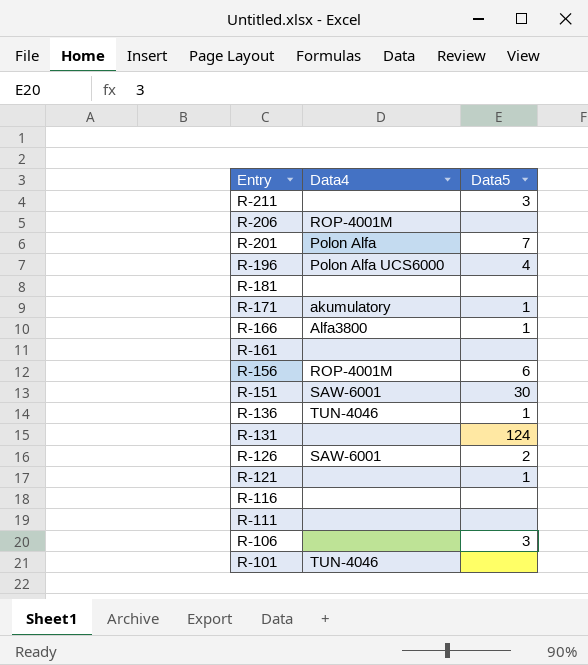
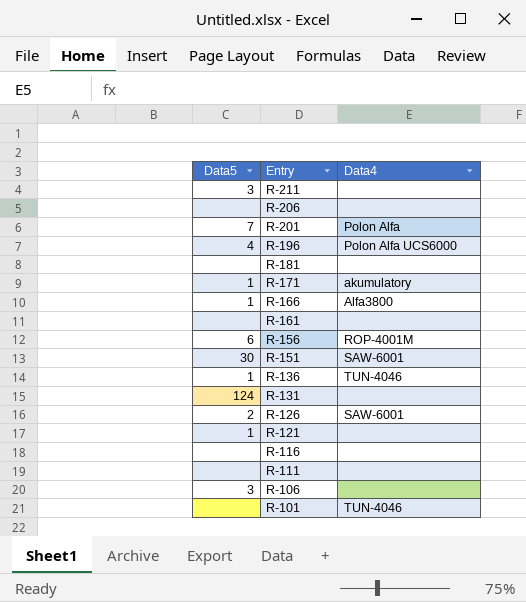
column Data5 | position: 3 -> 1
R-206 | Data4: ROP-4001M -> none

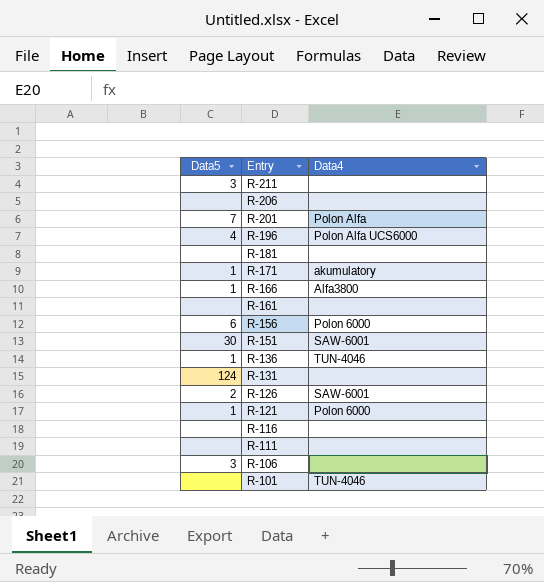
R-156 | Data4: ROP-4001M -> Polon 6000
R-121 | Data4: none -> Polon 6000

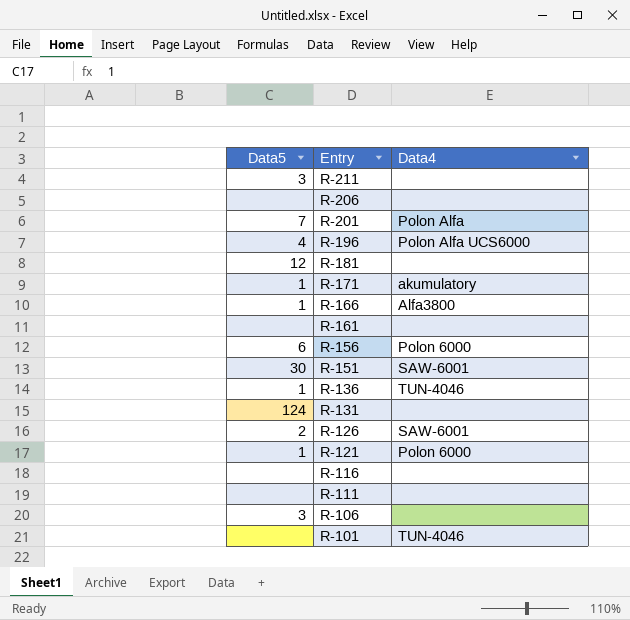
R-181 | Data5: none -> 12

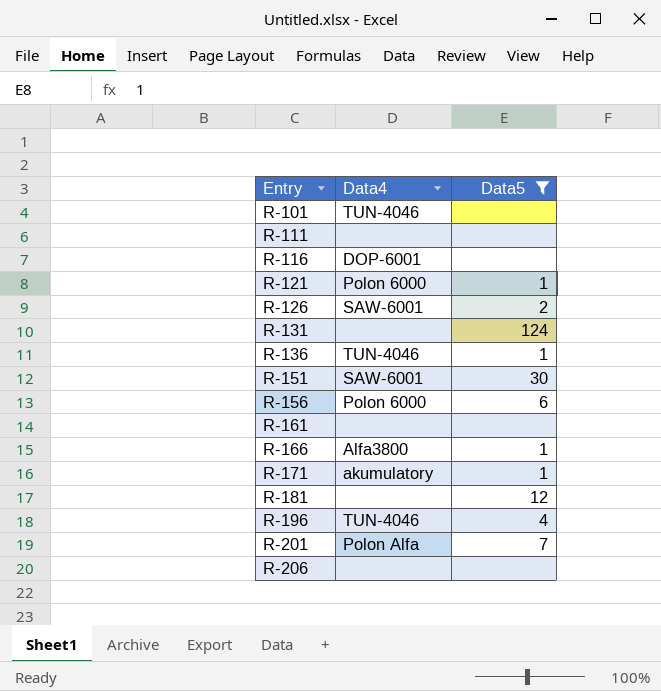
filter: none -> Data5 != 3
row order: Entry descending -> Entry ascending
column Data5 | position: 1 -> 3
R-116 | Data4: none -> DOP-6001
R-196 | Data4: Polon Alfa UCS6000 -> TUN-4046

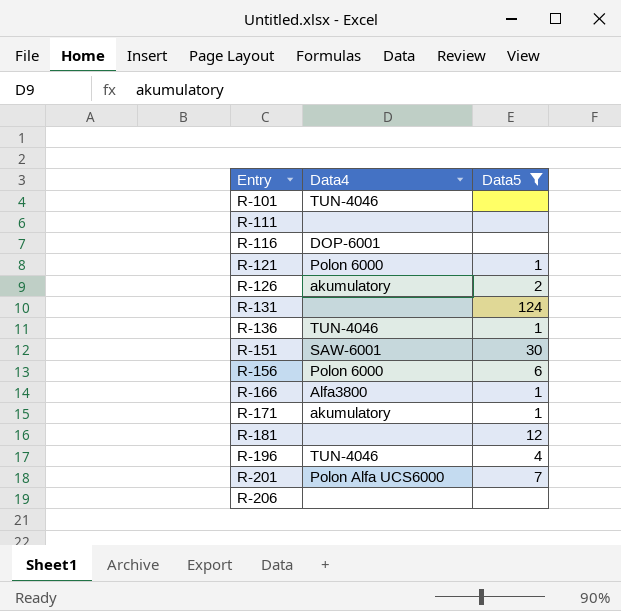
row R-161: none | none -> none
R-126 | Data4: SAW-6001 -> akumulatory
R-201 | Data4: Polon Alfa -> Polon Alfa UCS6000

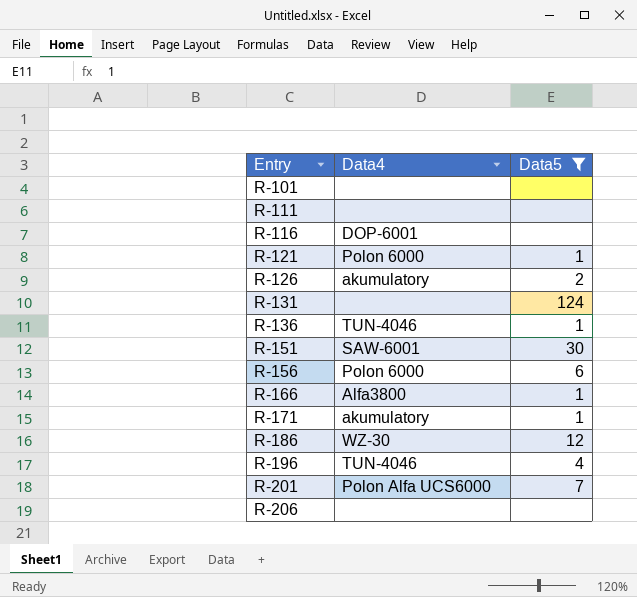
row R-181: none | 12 -> none
R-101 | Data4: TUN-4046 -> none
row R-186: none -> WZ-30 | 12

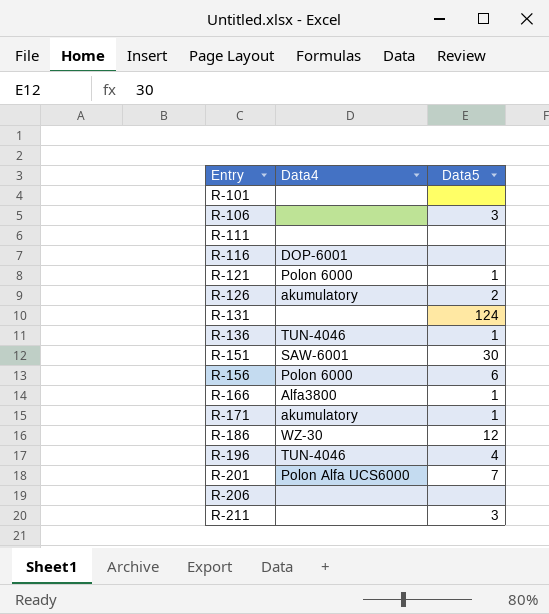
filter: Data5 != 3 -> none

